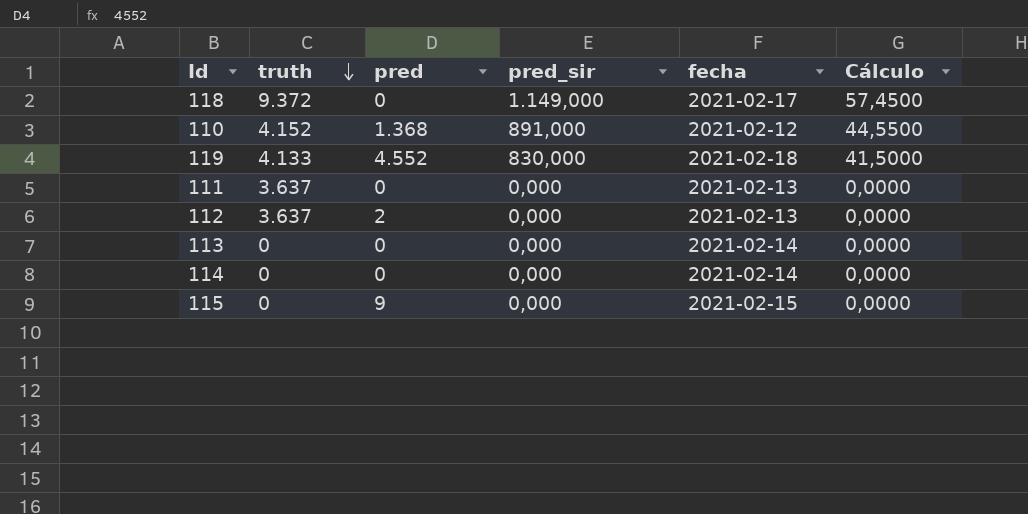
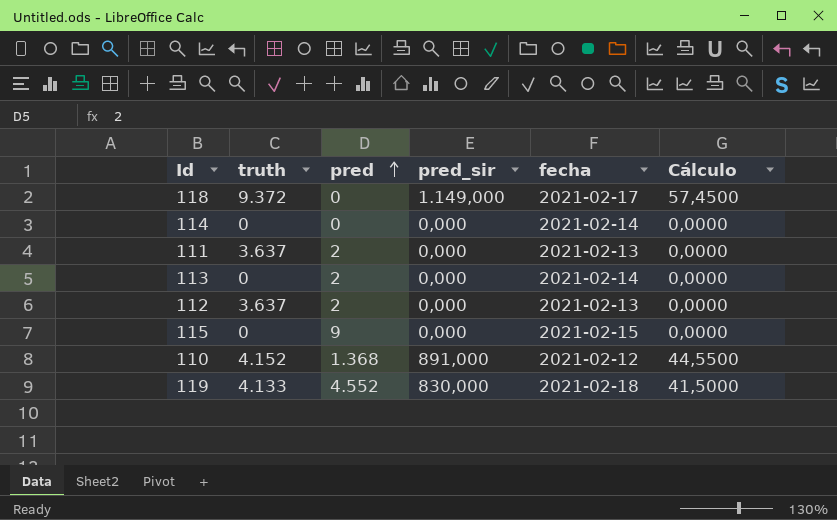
row order: truth descending -> pred ascending
111 | pred: 0 -> 2
113 | pred: 0 -> 2

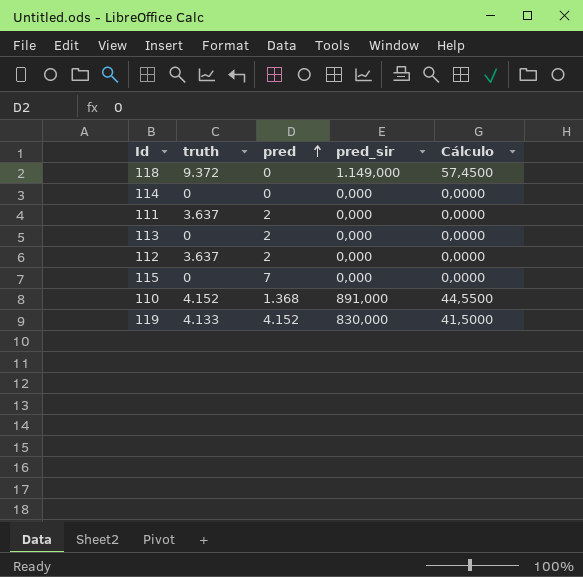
column fecha | position: 5 -> none
115 | pred: 9 -> 7
119 | pred: 4.552 -> 4.152

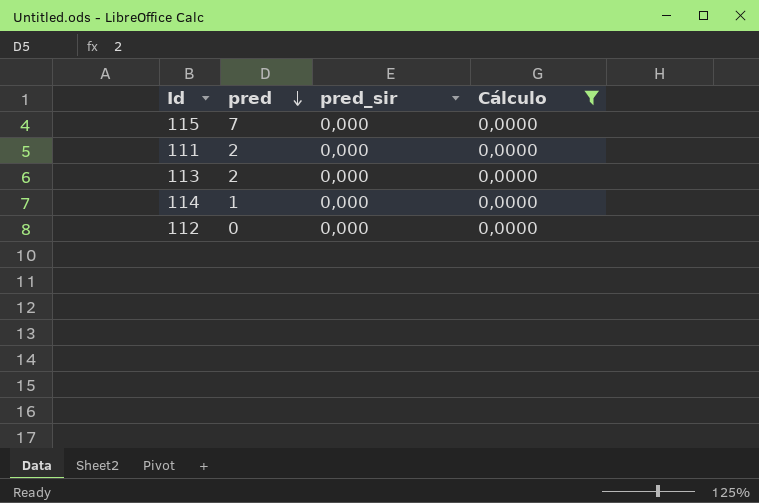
filter: none -> Cálculo = 0,0000
row order: pred ascending -> pred descending
column truth | position: 2 -> none
114 | pred: 0 -> 1
112 | pred: 2 -> 0

